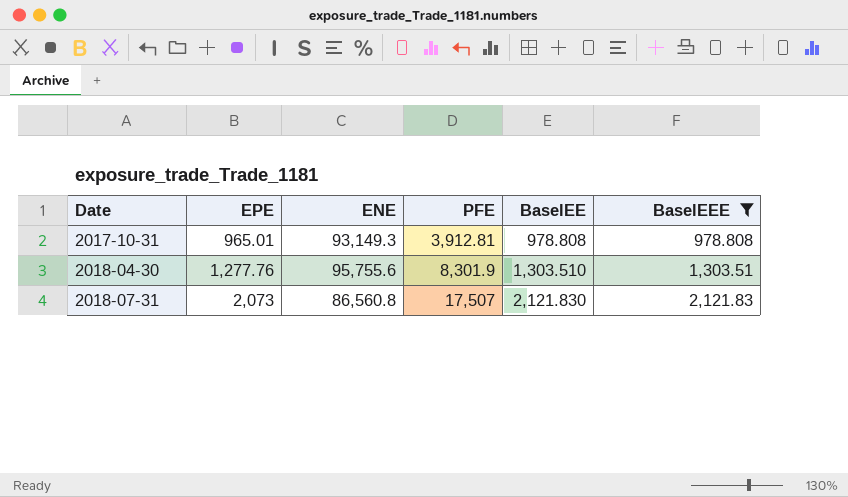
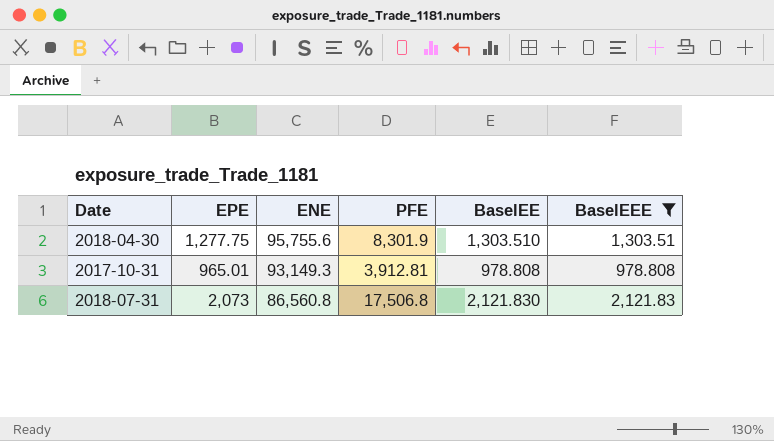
row order: Date ascending -> ENE descending
2018-04-30 | EPE: 1,277.76 -> 1,277.75
2018-07-31 | PFE: 17,507 -> 17,506.8

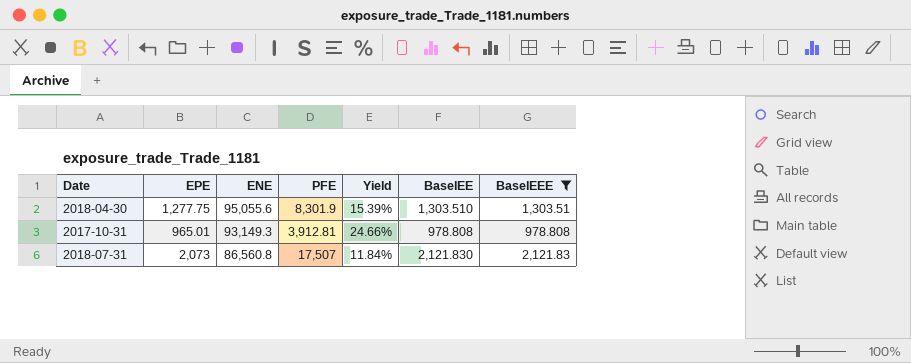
column Yield | formula: none -> [EPE] / [PFE]
2018-04-30 | ENE: 95,755.6 -> 95,055.6
2018-07-31 | PFE: 17,506.8 -> 17,507

